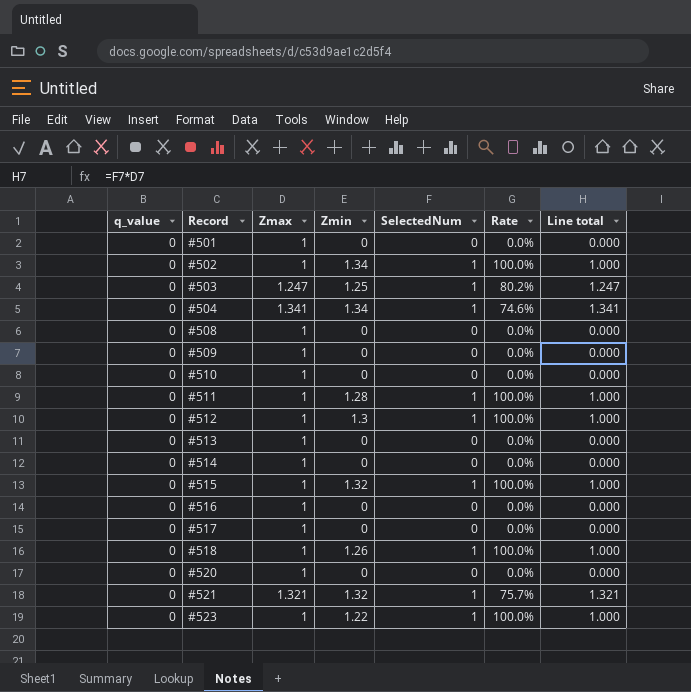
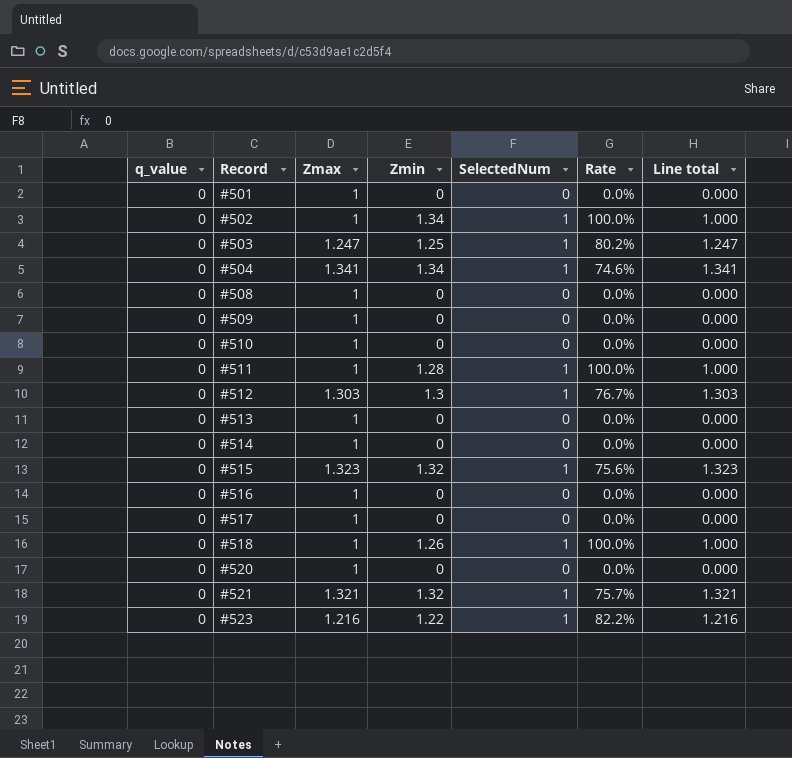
#512 | Zmax: 1 -> 1.303
#512 | Rate: 100.0% -> 76.7%
#512 | Line total: 1.000 -> 1.303
#515 | Zmax: 1 -> 1.323
#515 | Rate: 100.0% -> 75.6%
#515 | Line total: 1.000 -> 1.323
#523 | Zmax: 1 -> 1.216
#523 | Rate: 100.0% -> 82.2%
#523 | Line total: 1.000 -> 1.216

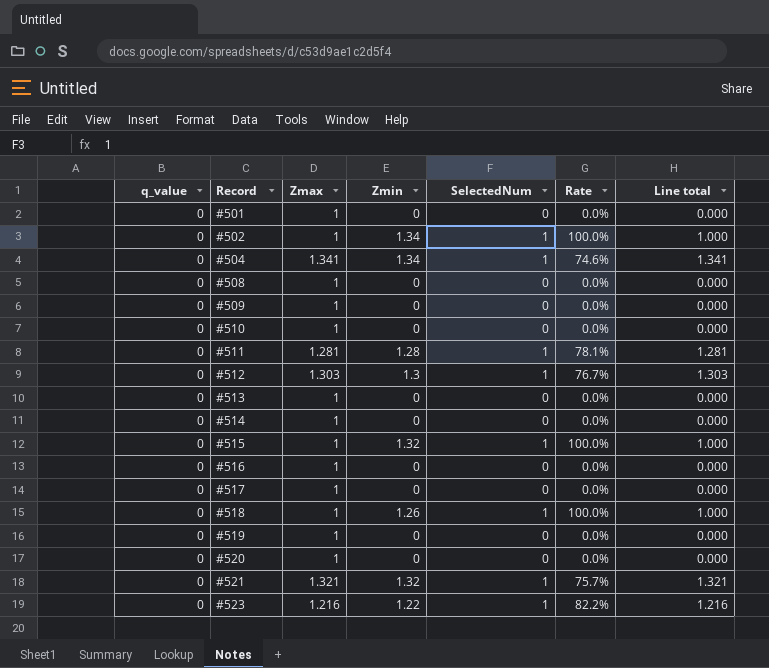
row #503: 0 | 1.247 | 1.25 | 1 | 80.2% | 1.247 -> none
#511 | Zmax: 1 -> 1.281
#511 | Rate: 100.0% -> 78.1%
#511 | Line total: 1.000 -> 1.281
#515 | Zmax: 1.323 -> 1
#515 | Rate: 75.6% -> 100.0%
#515 | Line total: 1.323 -> 1.000
row #519: none -> 0 | 1 | 0 | 0 | 0.0% | 0.000

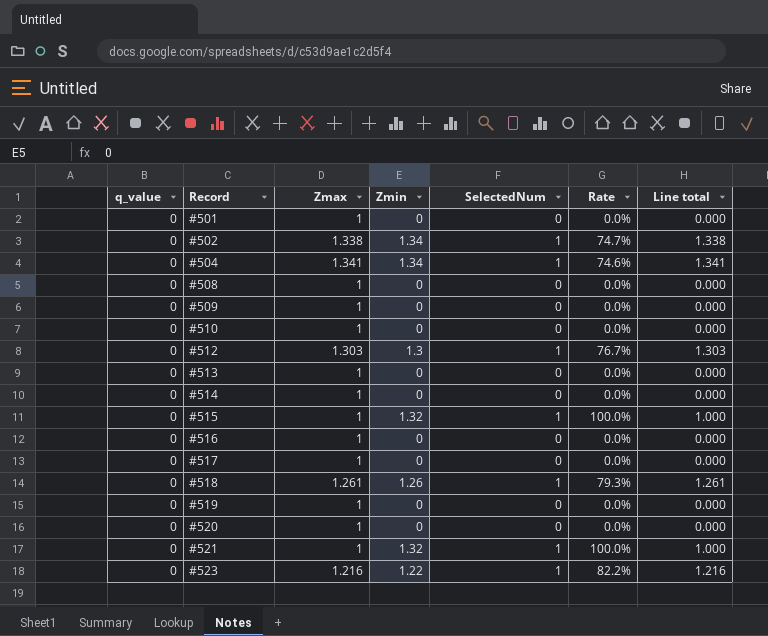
row #511: 0 | 1.281 | 1.28 | 1 | 78.1% | 1.281 -> none
#502 | Zmax: 1 -> 1.338
#502 | Rate: 100.0% -> 74.7%
#502 | Line total: 1.000 -> 1.338
#518 | Zmax: 1 -> 1.261
#518 | Rate: 100.0% -> 79.3%
#518 | Line total: 1.000 -> 1.261
#521 | Zmax: 1.321 -> 1
#521 | Rate: 75.7% -> 100.0%
#521 | Line total: 1.321 -> 1.000

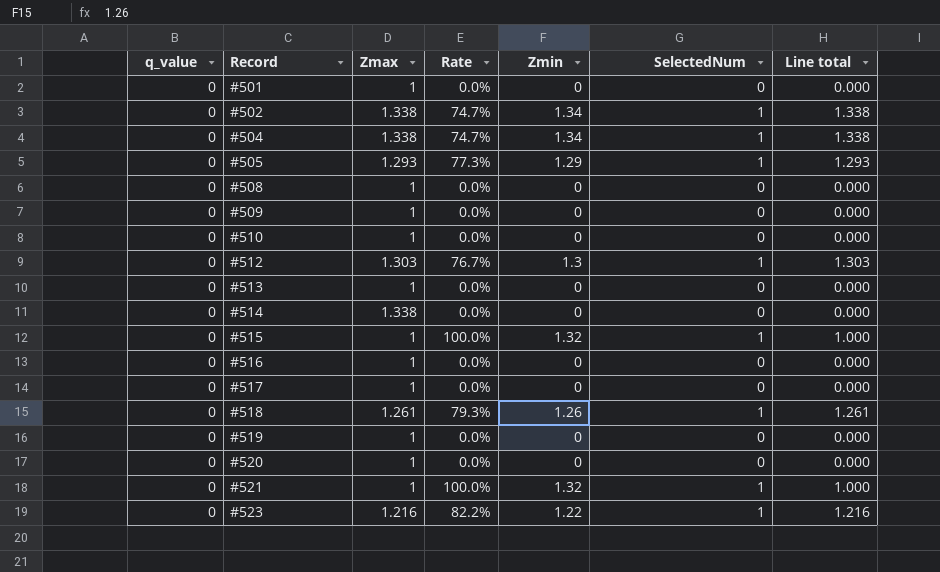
column Rate | position: 6 -> 4
#504 | Zmax: 1.341 -> 1.338
#504 | Rate: 74.6% -> 74.7%
#504 | Line total: 1.341 -> 1.338
row #505: none -> 0 | 1.293 | 77.3% | 1.29 | 1 | 1.293
#514 | Zmax: 1 -> 1.338

